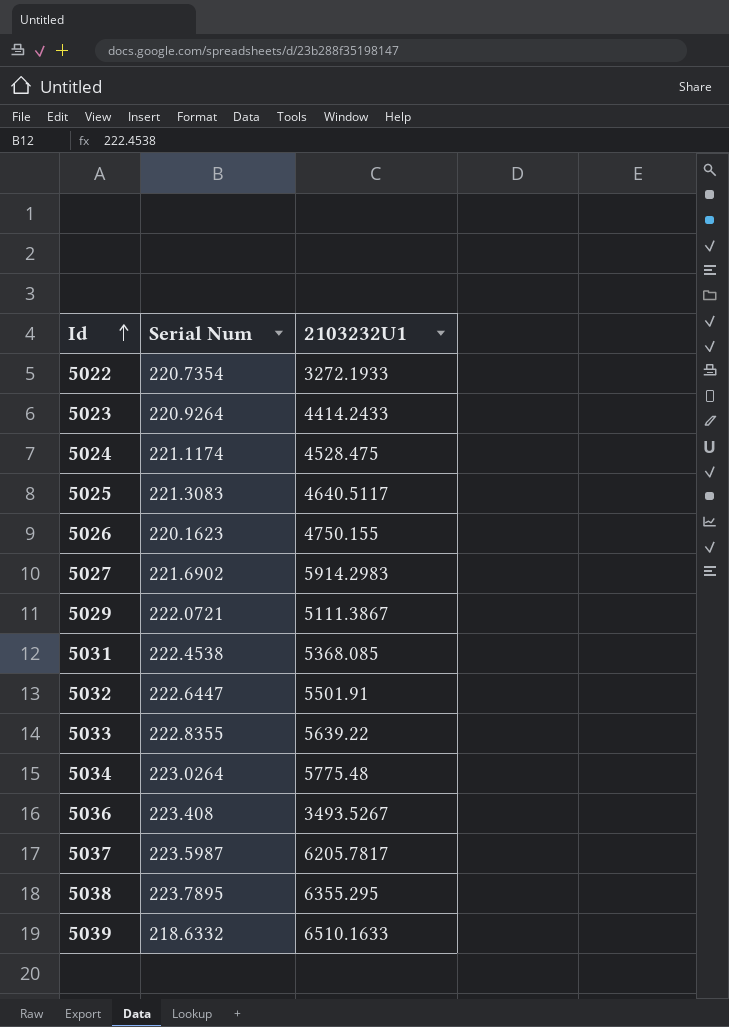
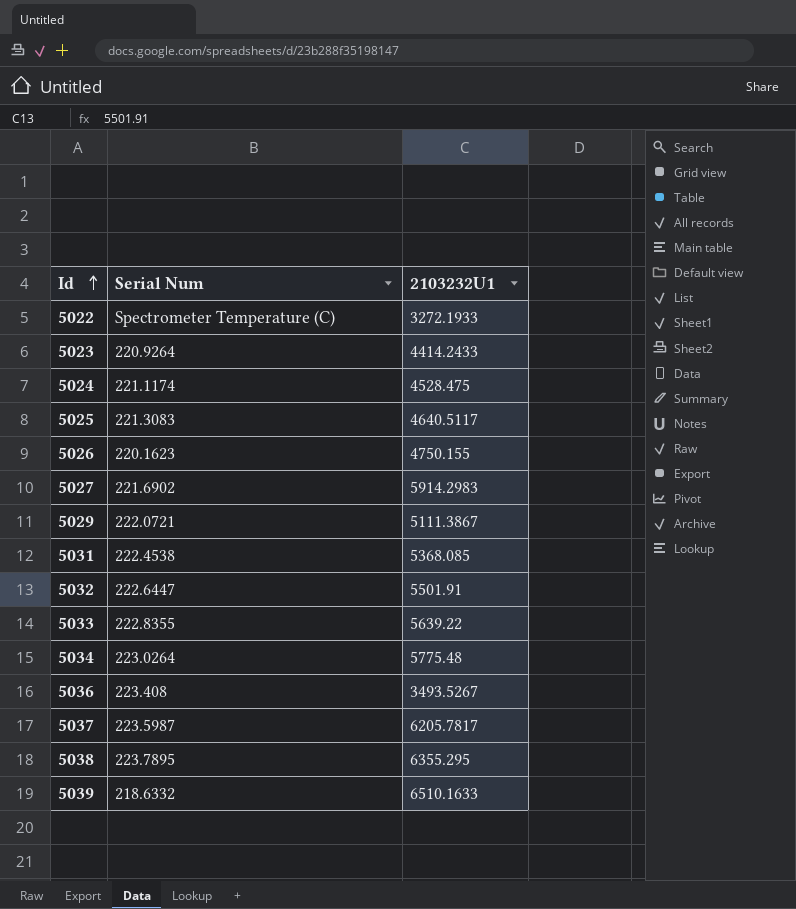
5022 | Serial Num: 220.7354 -> Spectrometer Temperature (C)

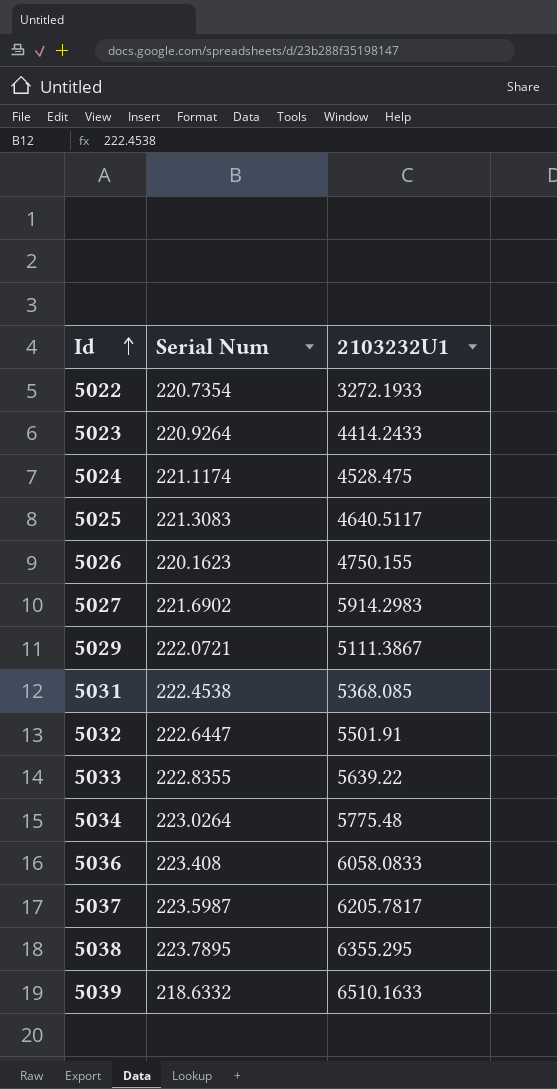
5022 | Serial Num: Spectrometer Temperature (C) -> 220.7354
5036 | 2103232U1: 3493.5267 -> 6058.0833

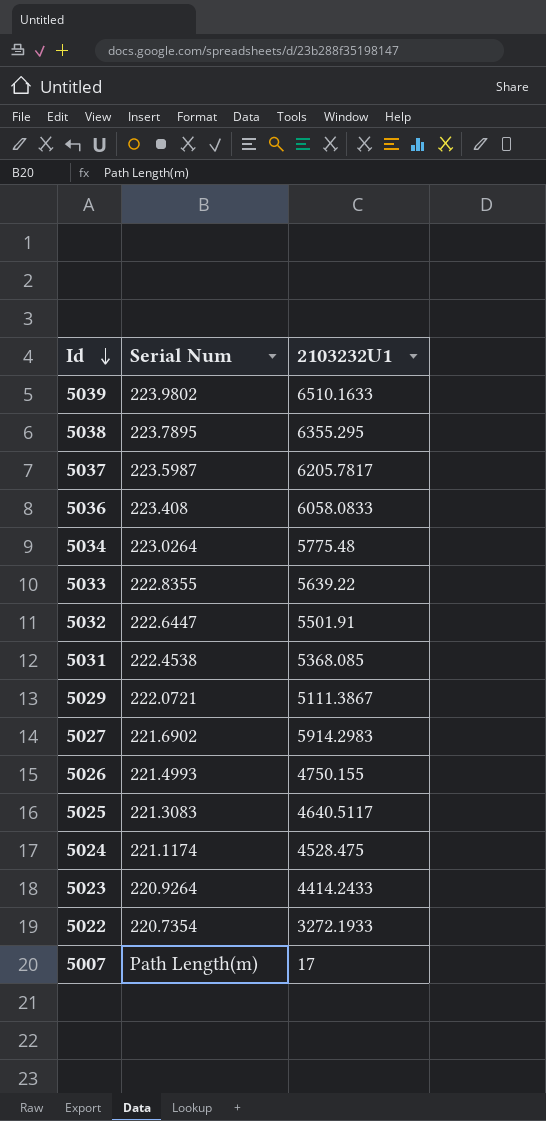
row order: Id ascending -> Id descending
5039 | Serial Num: 218.6332 -> 223.9802
5026 | Serial Num: 220.1623 -> 221.4993
row 5007: none -> Path Length(m) | 17

